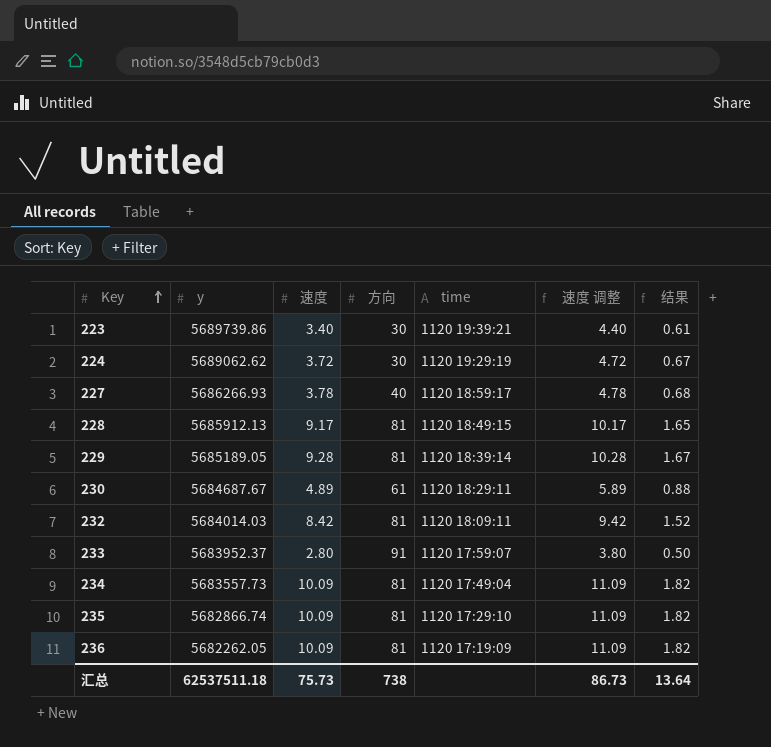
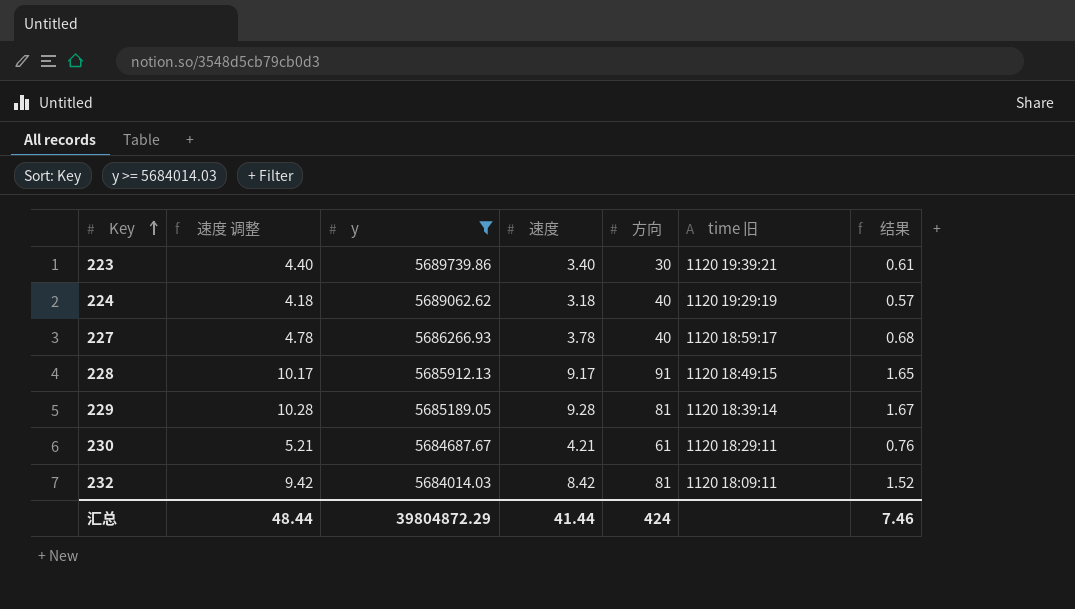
filter: none -> y >= 5684014.03
column 速度 调整 | position: 6 -> 2
column name: time -> time 旧
224 | 速度 调整: 4.72 -> 4.18
224 | 速度: 3.72 -> 3.18
224 | 方向: 30 -> 40
224 | 结果: 0.67 -> 0.57
228 | 方向: 81 -> 91
230 | 速度 调整: 5.89 -> 5.21
230 | 速度: 4.89 -> 4.21
230 | 结果: 0.88 -> 0.76
汇总 | 速度 调整: 86.73 -> 48.44
汇总 | y: 62537511.18 -> 39804872.29
汇总 | 速度: 75.73 -> 41.44
汇总 | 方向: 738 -> 424
汇总 | 结果: 13.64 -> 7.46

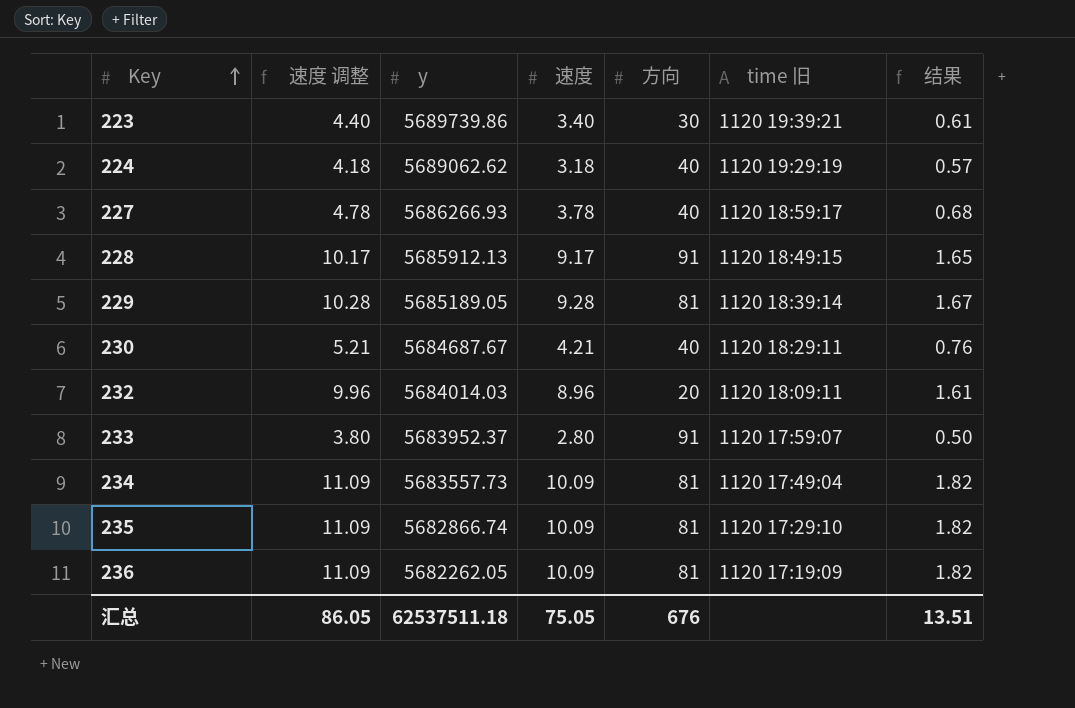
filter: y >= 5684014.03 -> none
230 | 方向: 61 -> 40
232 | 速度 调整: 9.42 -> 9.96
232 | 速度: 8.42 -> 8.96
232 | 方向: 81 -> 20
232 | 结果: 1.52 -> 1.61
汇总 | 速度 调整: 48.44 -> 86.05
汇总 | y: 39804872.29 -> 62537511.18
汇总 | 速度: 41.44 -> 75.05
汇总 | 方向: 424 -> 676
汇总 | 结果: 7.46 -> 13.51

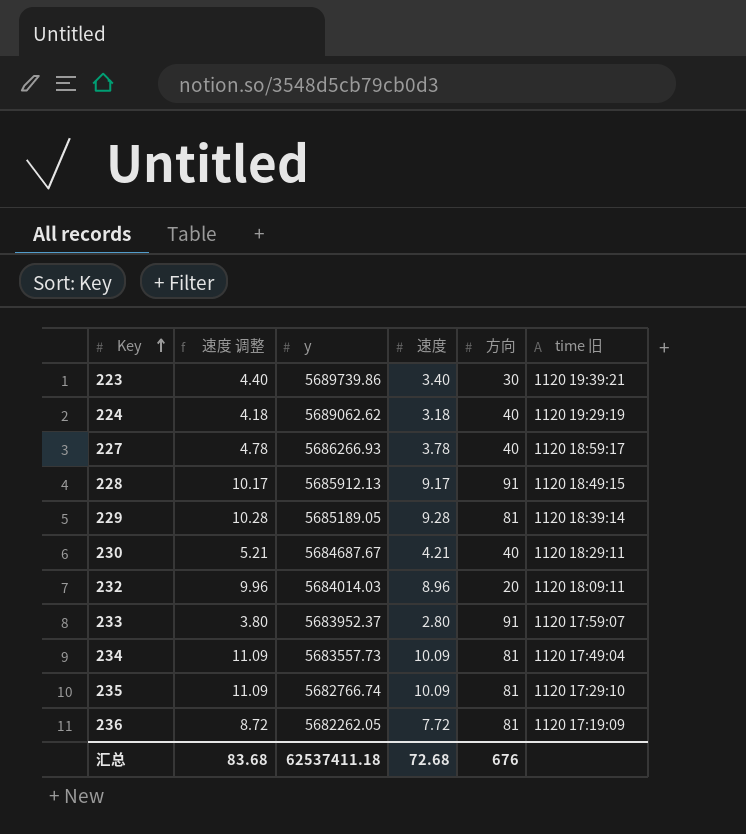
column 结果 | formula: [速度] * 0.18 -> none
235 | y: 5682866.74 -> 5682766.74
236 | 速度 调整: 11.09 -> 8.72
236 | 速度: 10.09 -> 7.72
汇总 | 速度 调整: 86.05 -> 83.68
汇总 | y: 62537511.18 -> 62537411.18
汇总 | 速度: 75.05 -> 72.68

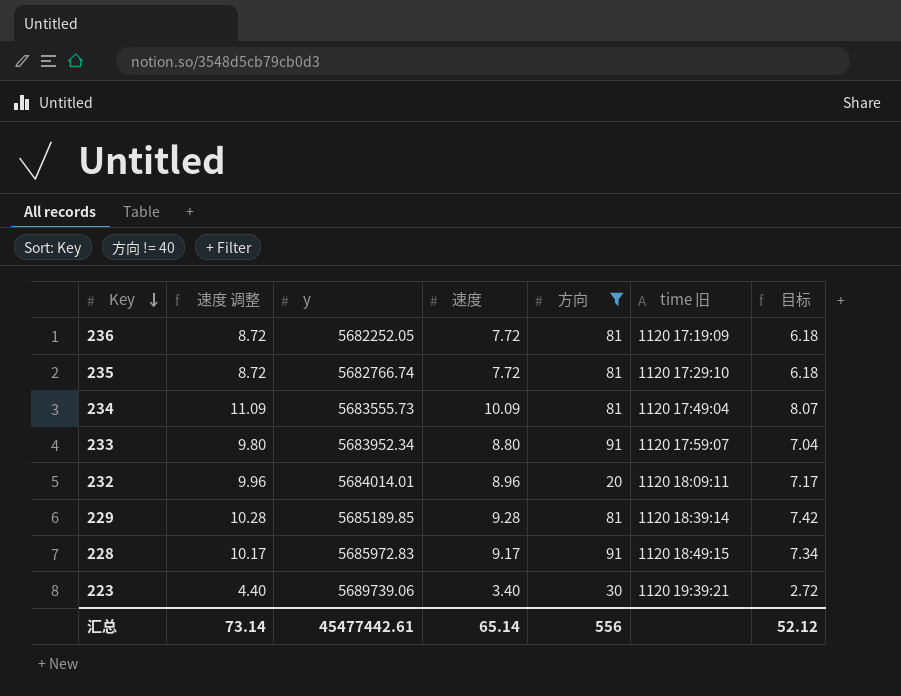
filter: none -> 方向 != 40
row order: Key ascending -> Key descending
column 目标 | formula: none -> [速度] * 0.8
236 | y: 5682262.05 -> 5682252.05
235 | 速度 调整: 11.09 -> 8.72
235 | 速度: 10.09 -> 7.72
234 | y: 5683557.73 -> 5683555.73
233 | 速度 调整: 3.80 -> 9.80
233 | y: 5683952.37 -> 5683952.34
233 | 速度: 2.80 -> 8.80
232 | y: 5684014.03 -> 5684014.01
229 | y: 5685189.05 -> 5685189.85
228 | y: 5685912.13 -> 5685972.83
223 | y: 5689739.86 -> 5689739.06
汇总 | 速度 调整: 83.68 -> 73.14
汇总 | y: 62537411.18 -> 45477442.61
汇总 | 速度: 72.68 -> 65.14
汇总 | 方向: 676 -> 556

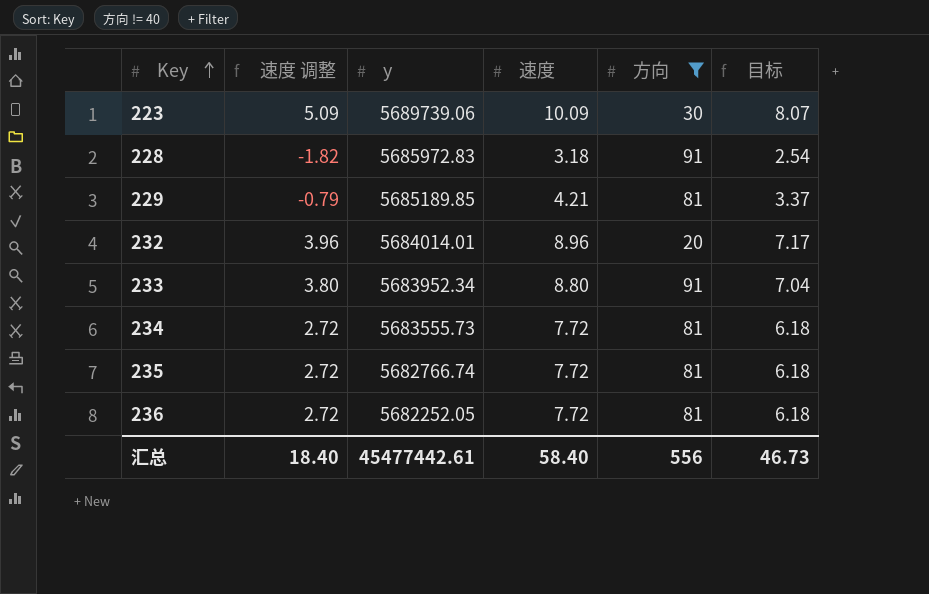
row order: Key descending -> Key ascending
column time 旧 | position: 6 -> none
column 速度 调整 | formula: [速度] + 1 -> [速度] - 5
223 | 速度: 3.40 -> 10.09
223 | 目标: 2.72 -> 8.07
228 | 速度: 9.17 -> 3.18
228 | 目标: 7.34 -> 2.54
229 | 速度: 9.28 -> 4.21
229 | 目标: 7.42 -> 3.37
234 | 速度: 10.09 -> 7.72
234 | 目标: 8.07 -> 6.18
汇总 | 速度 调整: 73.14 -> 18.40
汇总 | 速度: 65.14 -> 58.40
汇总 | 目标: 52.12 -> 46.73

